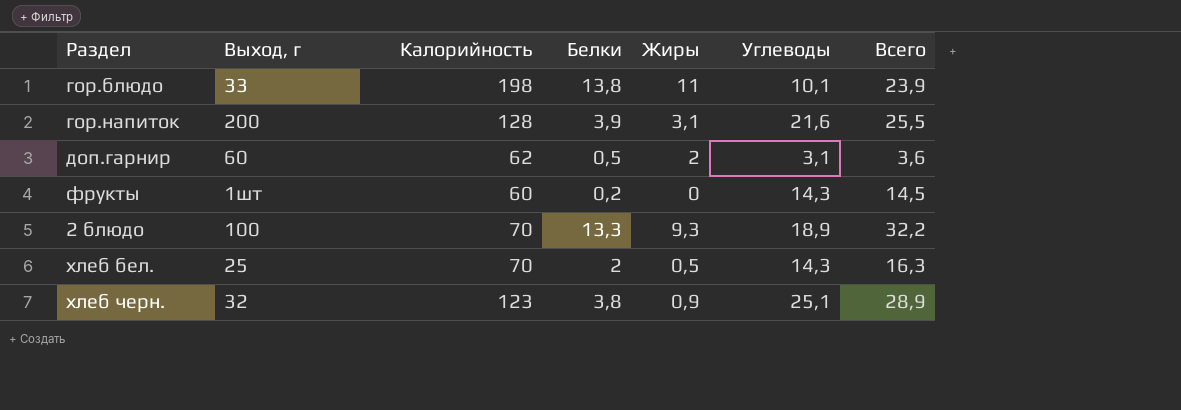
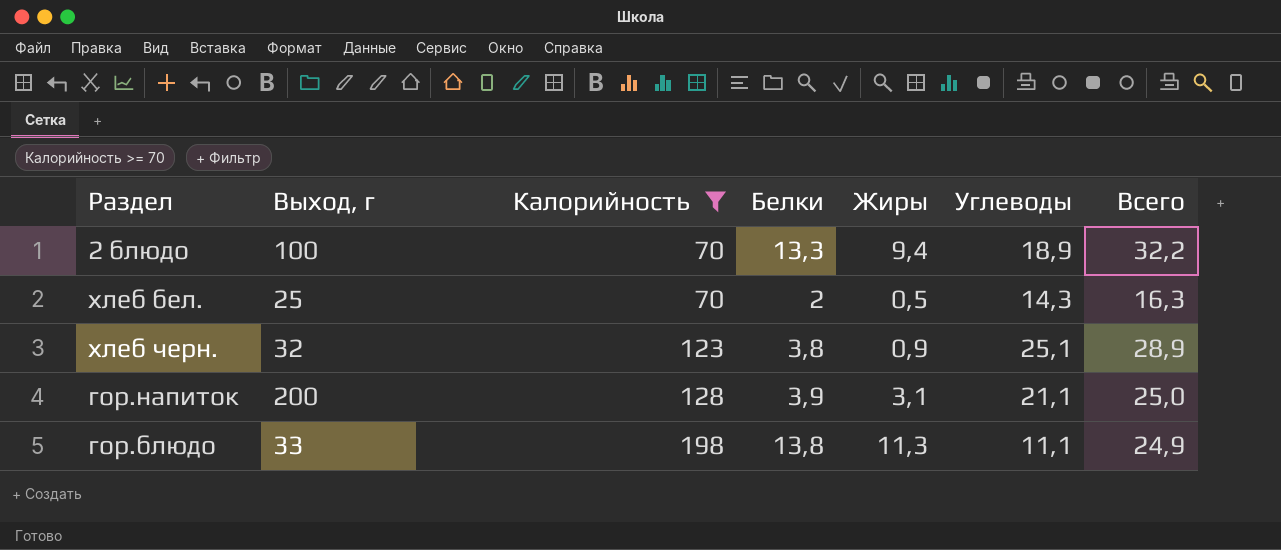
filter: none -> Калорийность >= 70
row order: none -> Калорийность ascending
2 блюдо | Жиры: 9,3 -> 9,4
гор.напиток | Углеводы: 21,6 -> 21,1
гор.напиток | Всего: 25,5 -> 25,0
гор.блюдо | Жиры: 11 -> 11,3
гор.блюдо | Углеводы: 10,1 -> 11,1
гор.блюдо | Всего: 23,9 -> 24,9

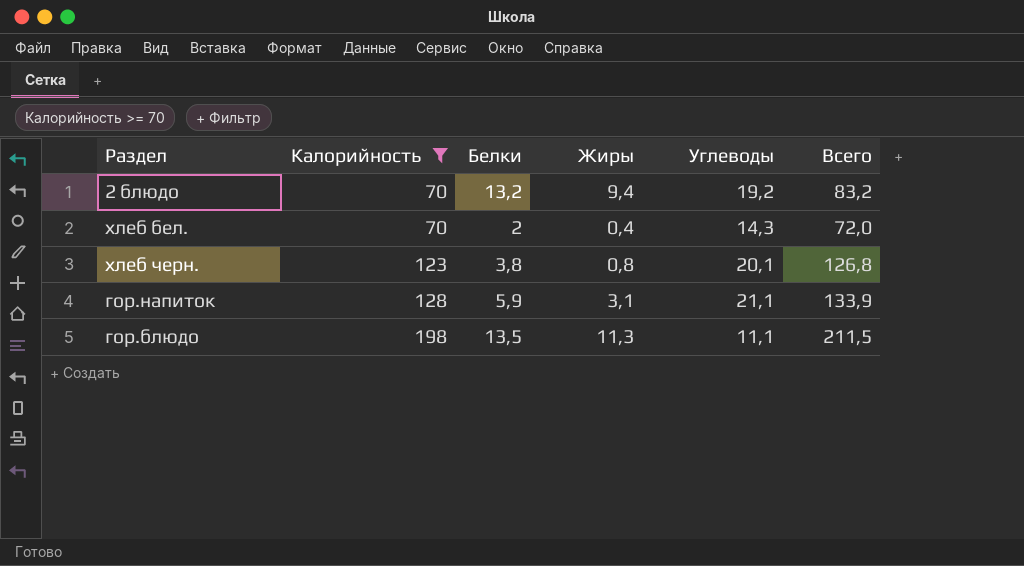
column Выход, г | position: 2 -> none
column Всего | formula: [Белки] + [Углеводы] -> [Калорийность] + [Белки]
2 блюдо | Белки: 13,3 -> 13,2
2 блюдо | Углеводы: 18,9 -> 19,2
хлеб бел. | Жиры: 0,5 -> 0,4
хлеб черн. | Жиры: 0,9 -> 0,8
хлеб черн. | Углеводы: 25,1 -> 20,1
гор.напиток | Белки: 3,9 -> 5,9
гор.блюдо | Белки: 13,8 -> 13,5

